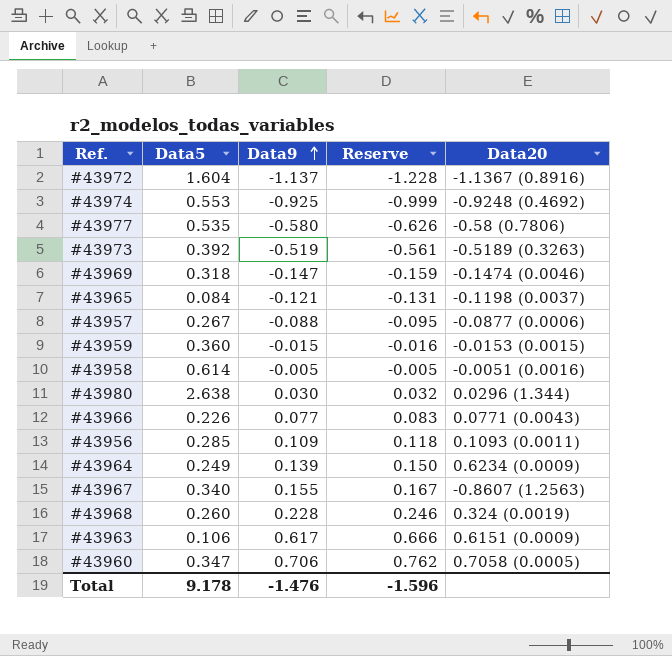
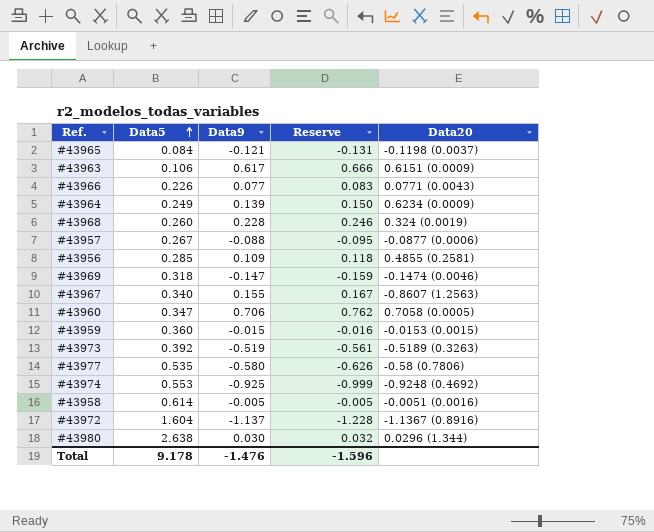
row order: Data9 ascending -> Data5 ascending
#43956 | Data20: 0.1093 (0.0011) -> 0.4855 (0.2581)

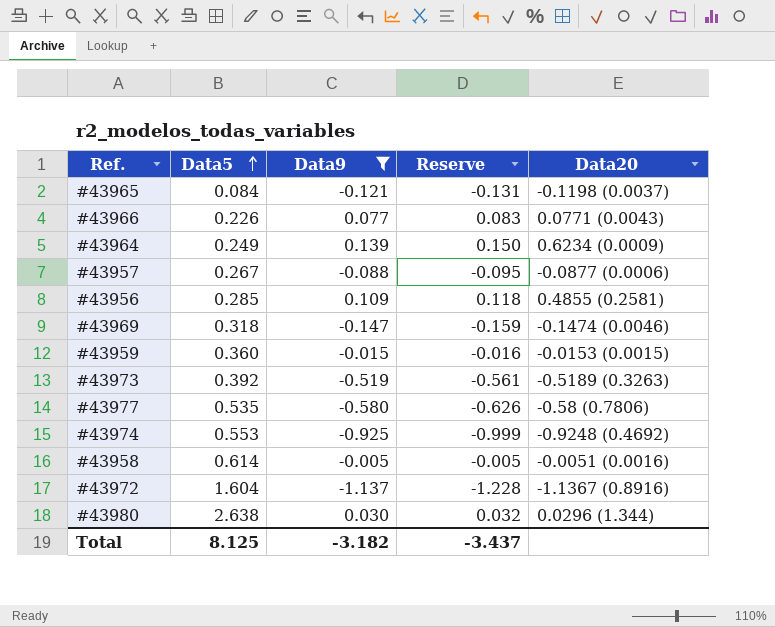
filter: none -> Data9 <= 0.139
Total | Data5: 9.178 -> 8.125
Total | Data9: -1.476 -> -3.182
Total | Reserve: -1.596 -> -3.437

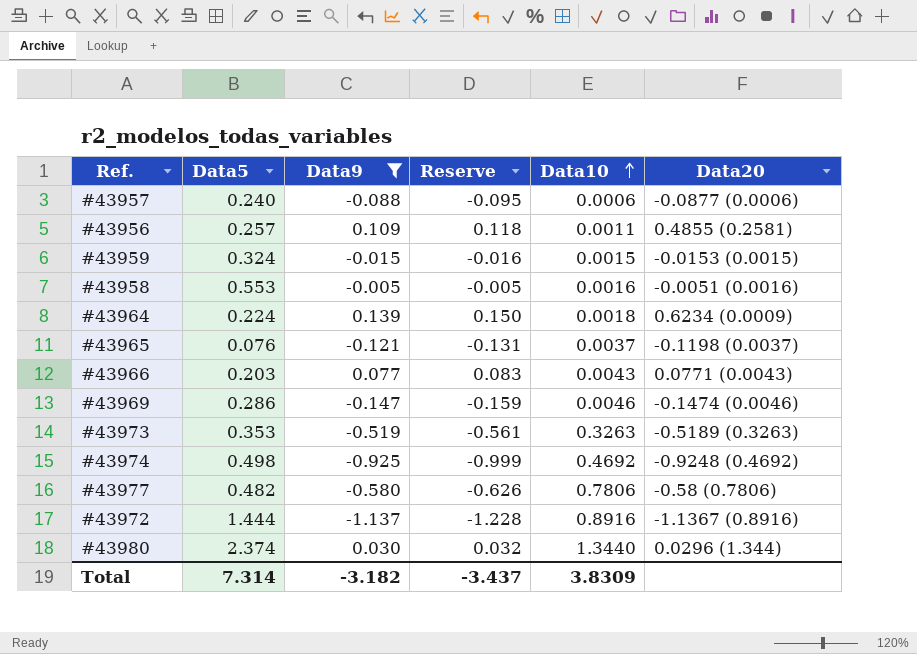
row order: Data5 ascending -> Data10 ascending
column Data10 | position: none -> 5
#43957 | Data5: 0.267 -> 0.240
#43956 | Data5: 0.285 -> 0.257
#43959 | Data5: 0.360 -> 0.324
#43958 | Data5: 0.614 -> 0.553
#43964 | Data5: 0.249 -> 0.224
#43965 | Data5: 0.084 -> 0.076
#43966 | Data5: 0.226 -> 0.203
#43969 | Data5: 0.318 -> 0.286
#43973 | Data5: 0.392 -> 0.353
#43974 | Data5: 0.553 -> 0.498
#43977 | Data5: 0.535 -> 0.482
#43972 | Data5: 1.604 -> 1.444
#43980 | Data5: 2.638 -> 2.374
Total | Data5: 8.125 -> 7.314

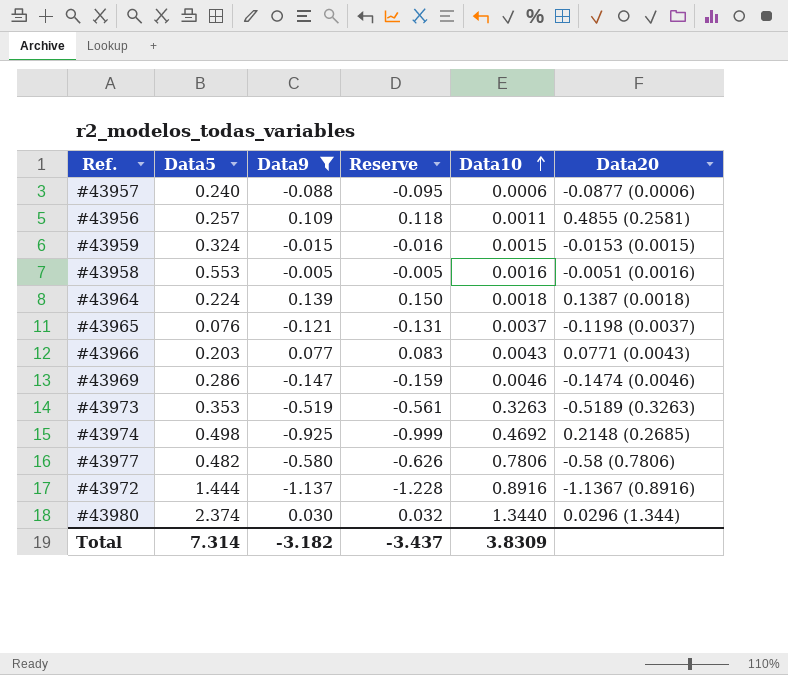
#43964 | Data20: 0.6234 (0.0009) -> 0.1387 (0.0018)
#43974 | Data20: -0.9248 (0.4692) -> 0.2148 (0.2685)

